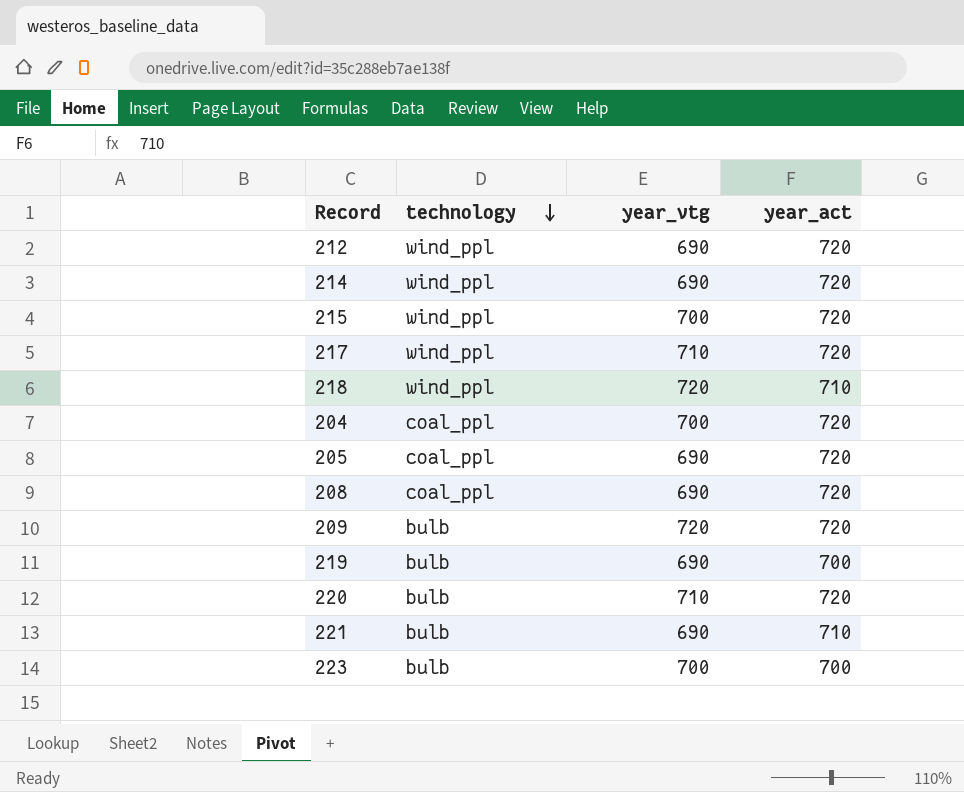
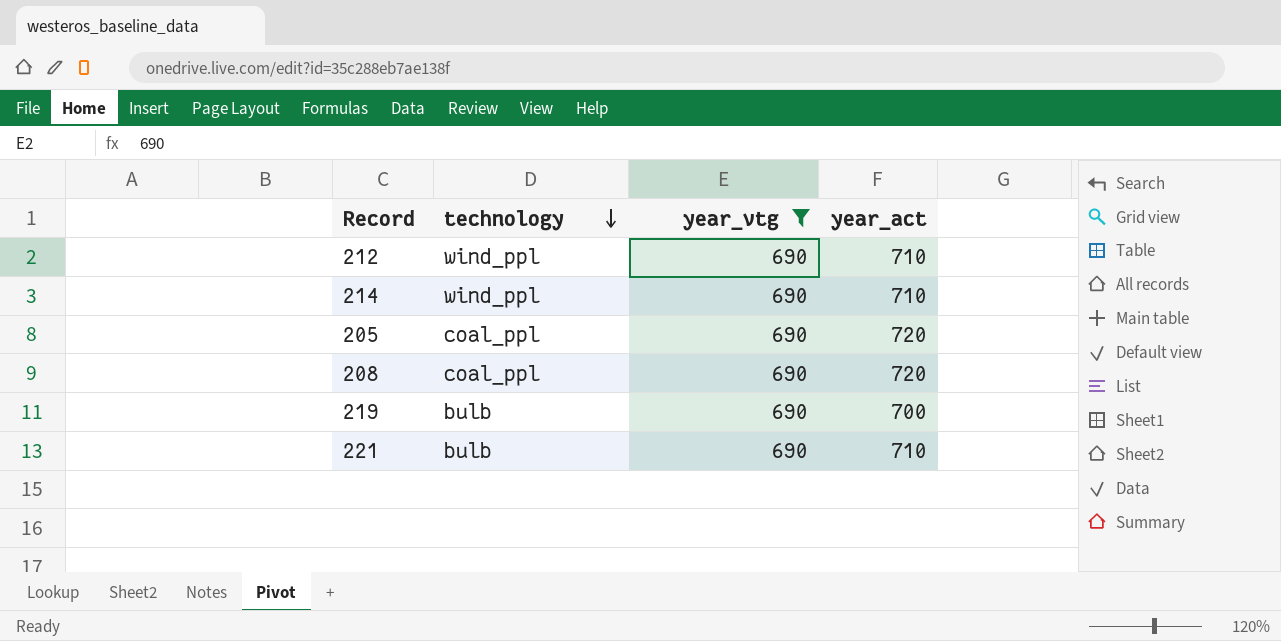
filter: none -> year_vtg = 690
212 | year_act: 720 -> 710
214 | year_act: 720 -> 710

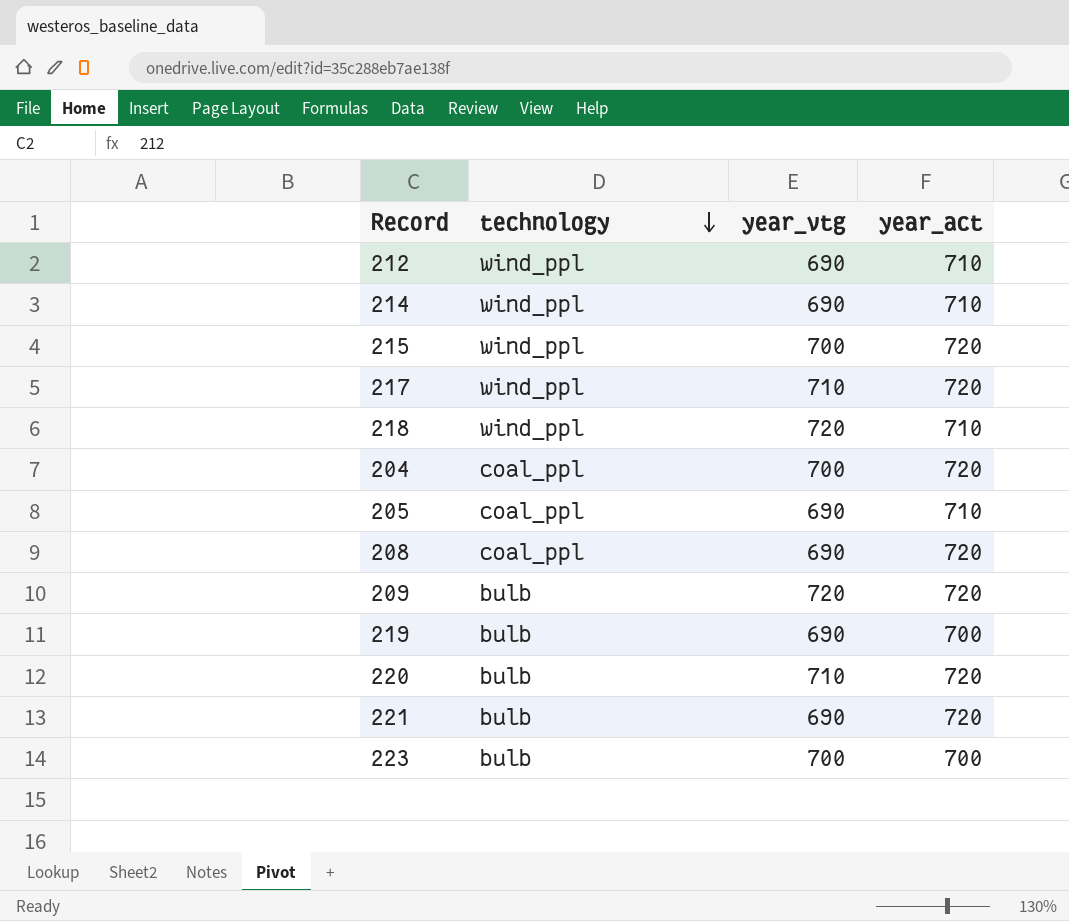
filter: year_vtg = 690 -> none
205 | year_act: 720 -> 710
221 | year_act: 710 -> 720

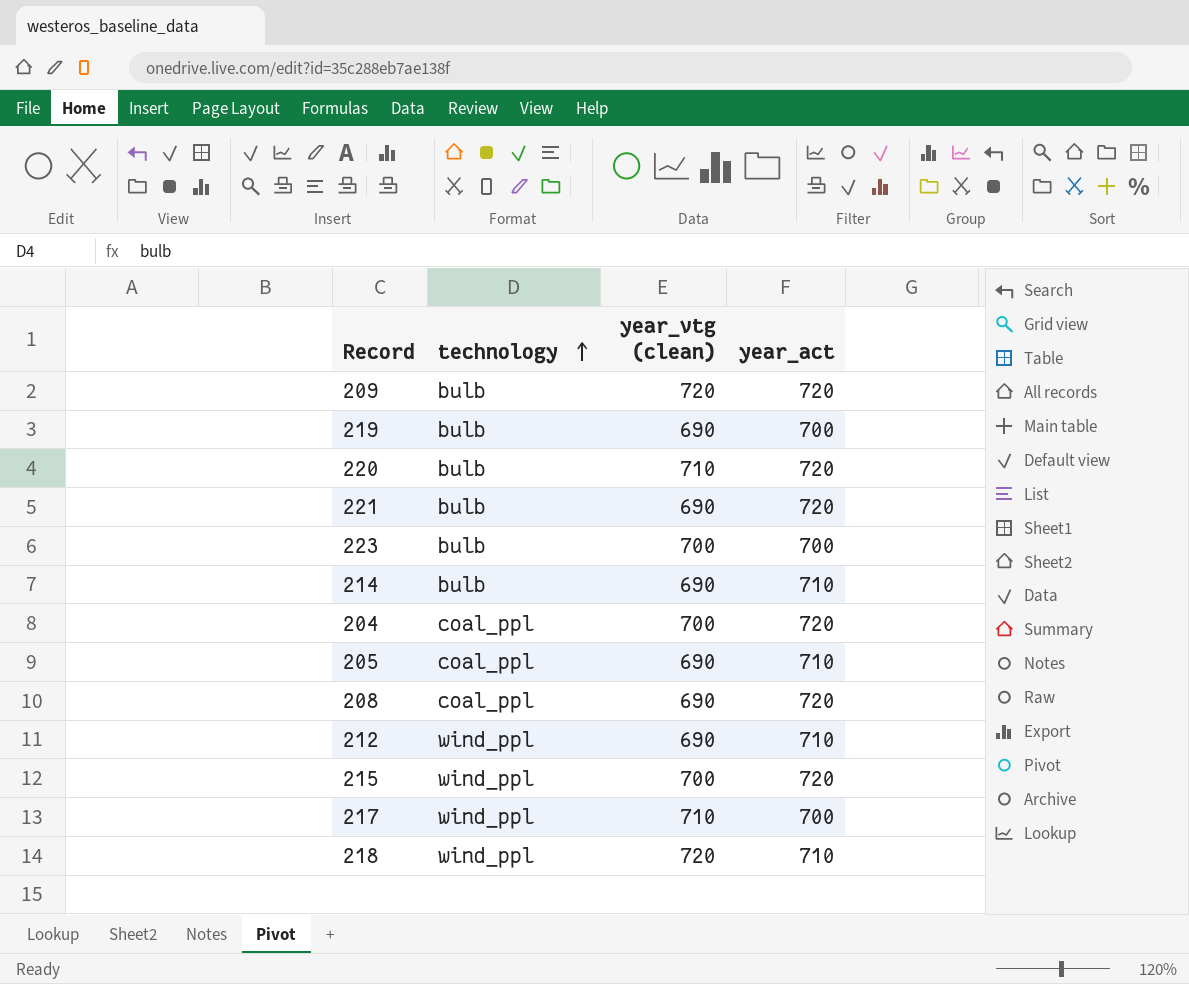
row order: technology descending -> technology ascending
column name: year_vtg -> year_vtg (clean)
214 | technology: wind_ppl -> bulb
217 | year_act: 720 -> 700

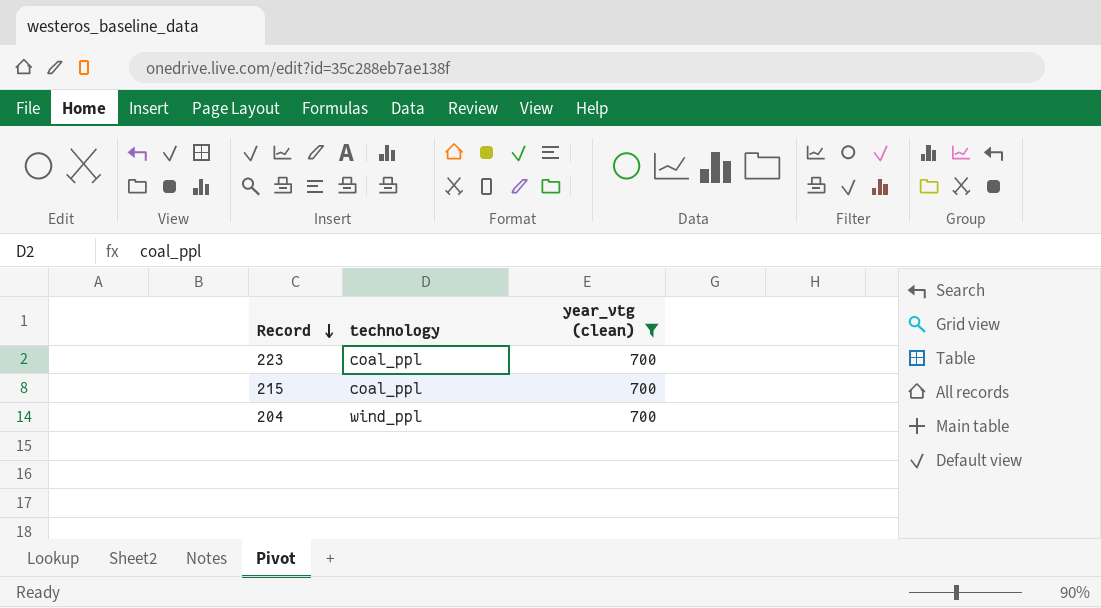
filter: none -> year_vtg (clean) = 700
row order: technology ascending -> Record descending
column year_act | position: 4 -> none
223 | technology: bulb -> coal_ppl
215 | technology: wind_ppl -> coal_ppl
204 | technology: coal_ppl -> wind_ppl

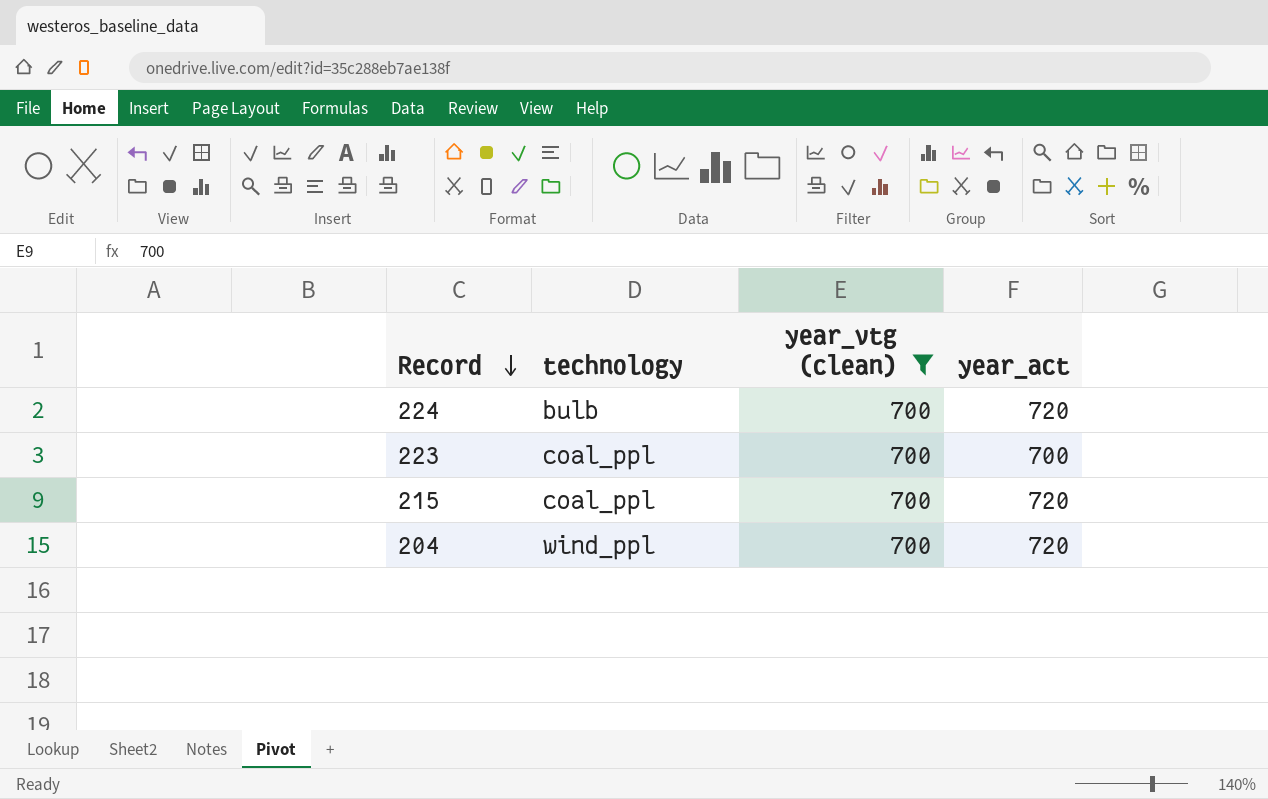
column year_act | position: none -> 4
row 224: none -> bulb | 700 | 720

